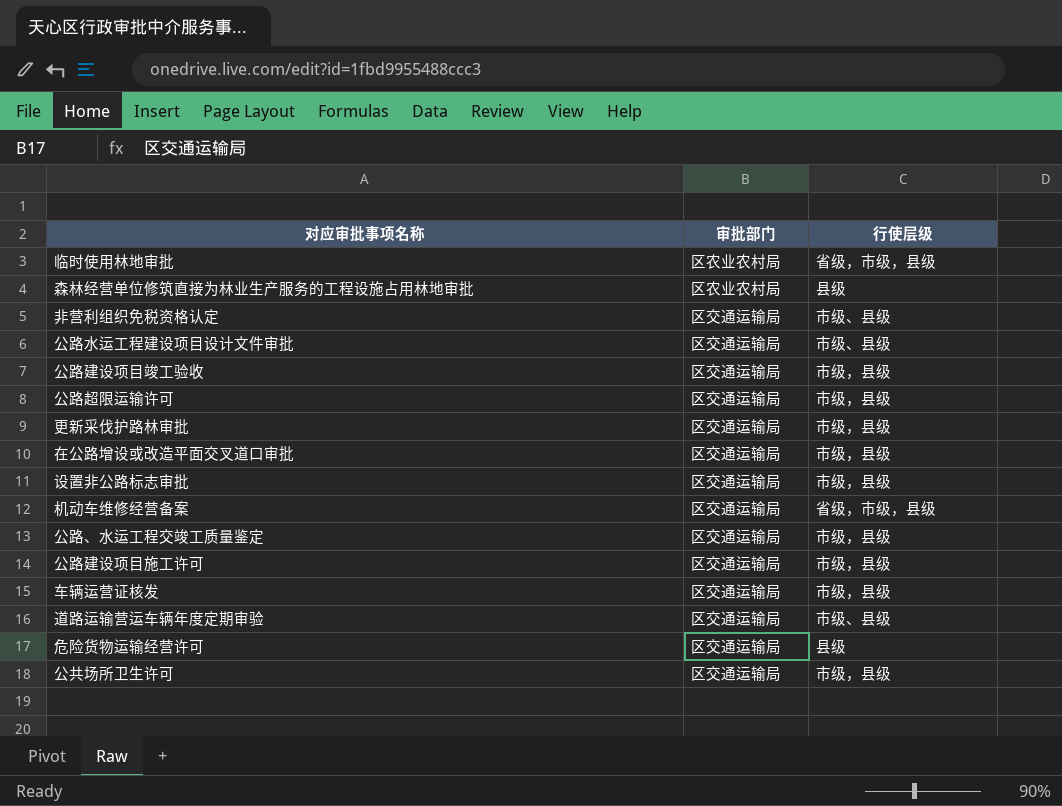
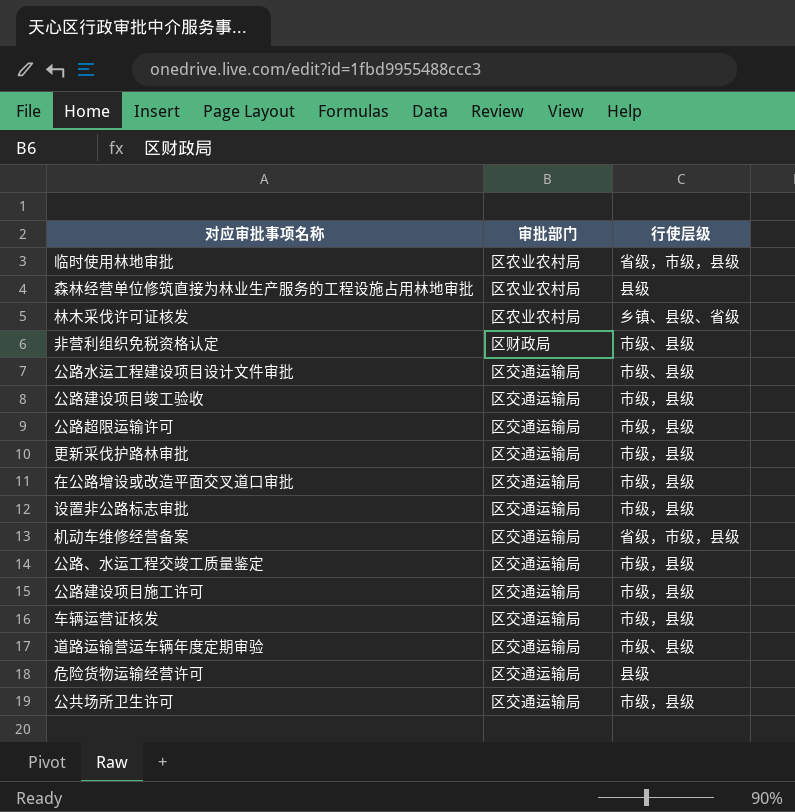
row 林木采伐许可证核发: none -> 区农业农村局 | 乡镇、县级、省级
非营利组织免税资格认定 | 审批部门: 区交通运输局 -> 区财政局

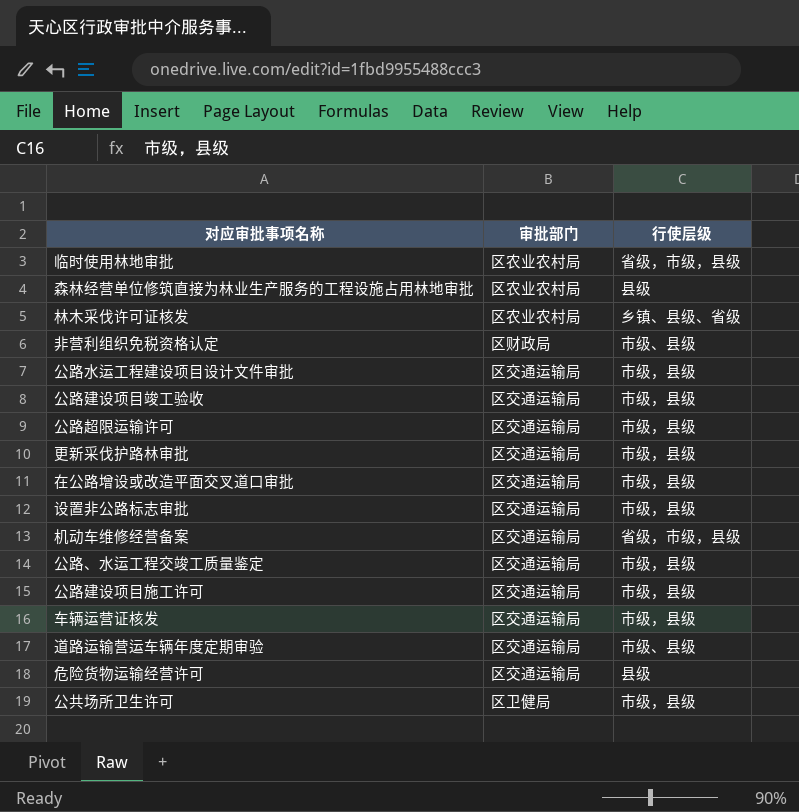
公路水运工程建设项目设计文件审批 | 行使层级: 市级、县级 -> 市级，县级
公共场所卫生许可 | 审批部门: 区交通运输局 -> 区卫健局

